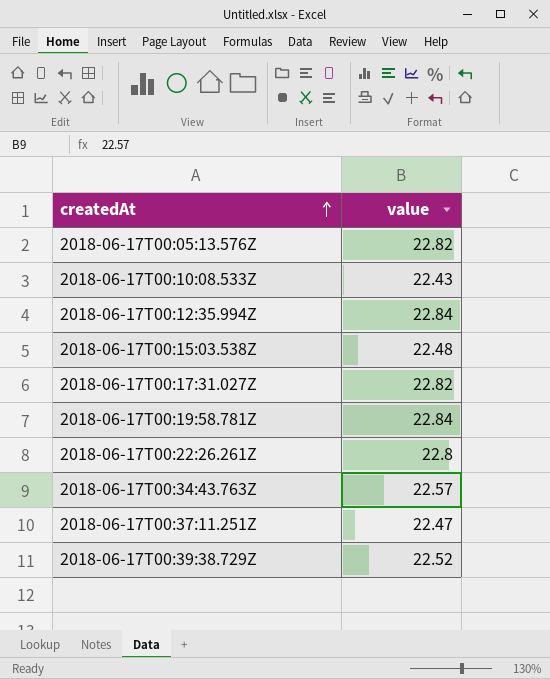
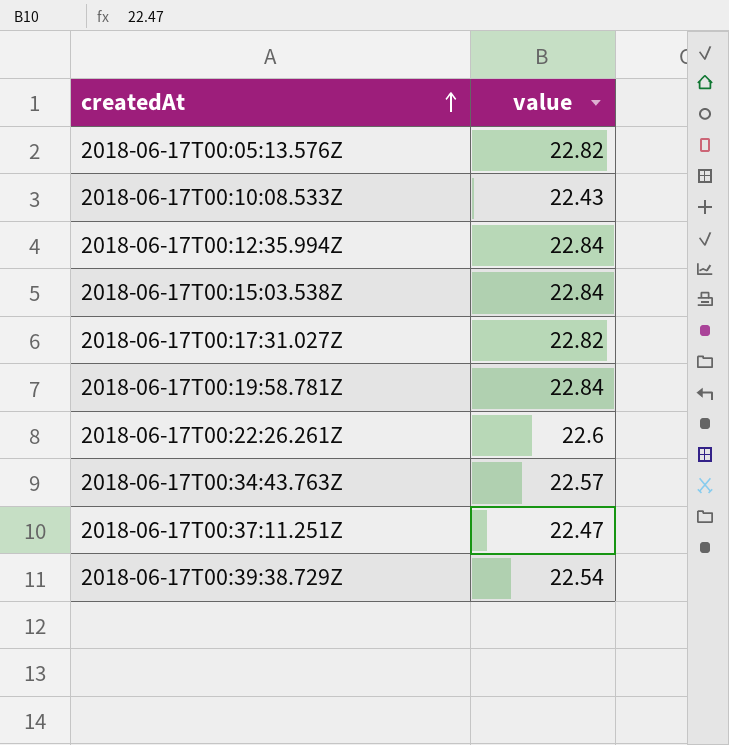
2018-06-17T00:15:03.538Z | value: 22.48 -> 22.84
2018-06-17T00:22:26.261Z | value: 22.8 -> 22.6
2018-06-17T00:39:38.729Z | value: 22.52 -> 22.54

